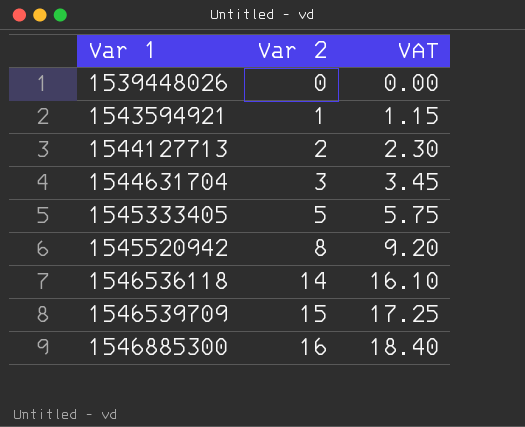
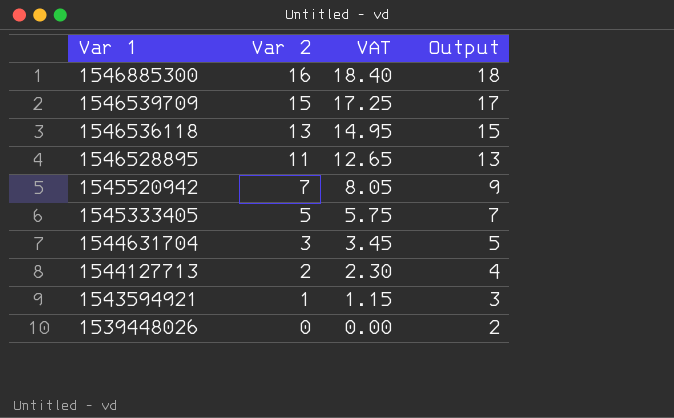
row order: Var 1 ascending -> Var 1 descending
column Output | formula: none -> [Var 2] + 2
1546536118 | Var 2: 14 -> 13
1546536118 | VAT: 16.10 -> 14.95
row 1546528895: none -> 11 | 12.65 | 13
1545520942 | Var 2: 8 -> 7
1545520942 | VAT: 9.20 -> 8.05

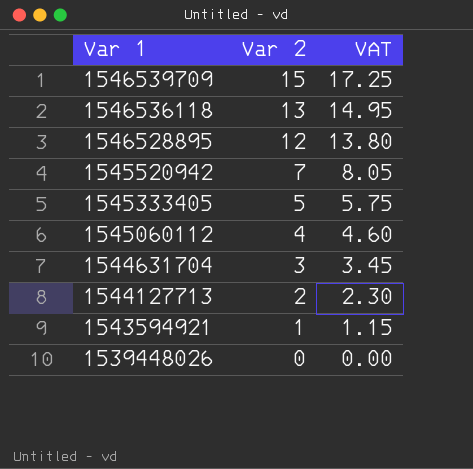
column Output | formula: [Var 2] + 2 -> none
row 1546885300: 16 | 18.40 | 18 -> none
1546528895 | Var 2: 11 -> 12
1546528895 | VAT: 12.65 -> 13.80
row 1545060112: none -> 4 | 4.60

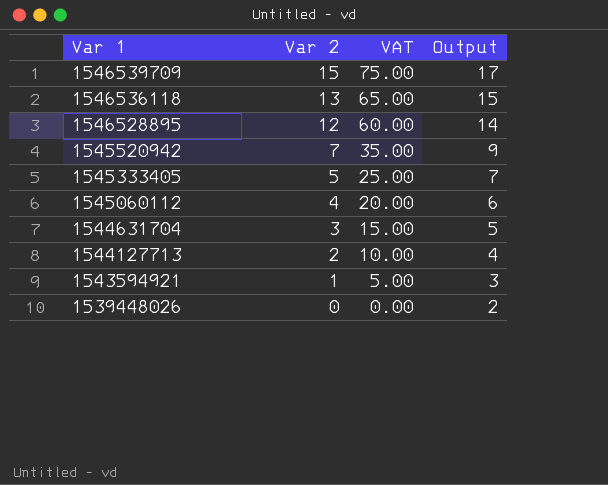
column VAT | formula: [Var 2] * 1.15 -> [Var 2] * 5
column Output | formula: none -> [Var 2] + 2

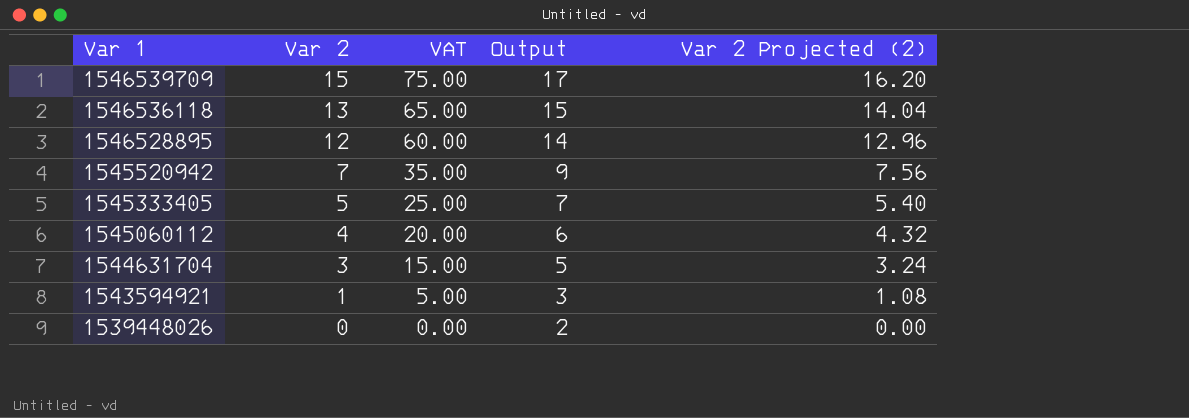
column Var 2 Projected (2) | formula: none -> [Var 2] * 1.08
row 1544127713: 2 | 10.00 | 4 -> none

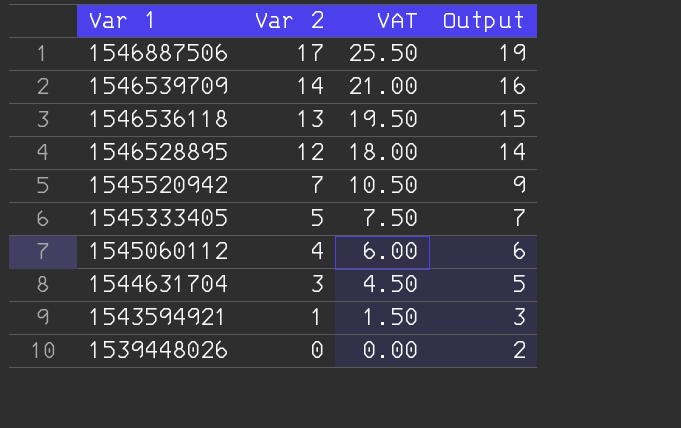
column Var 2 Projected (2) | formula: [Var 2] * 1.08 -> none
column VAT | formula: [Var 2] * 5 -> [Var 2] * 1.5
row 1546887506: none -> 17 | 25.50 | 19
1546539709 | Var 2: 15 -> 14
1546539709 | Output: 17 -> 16

